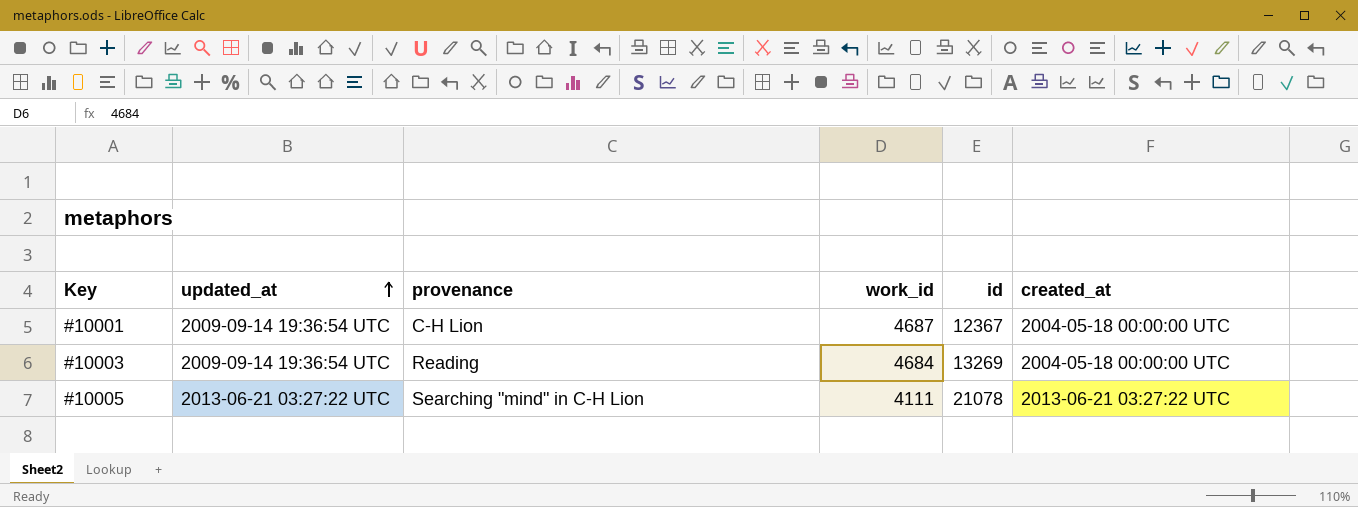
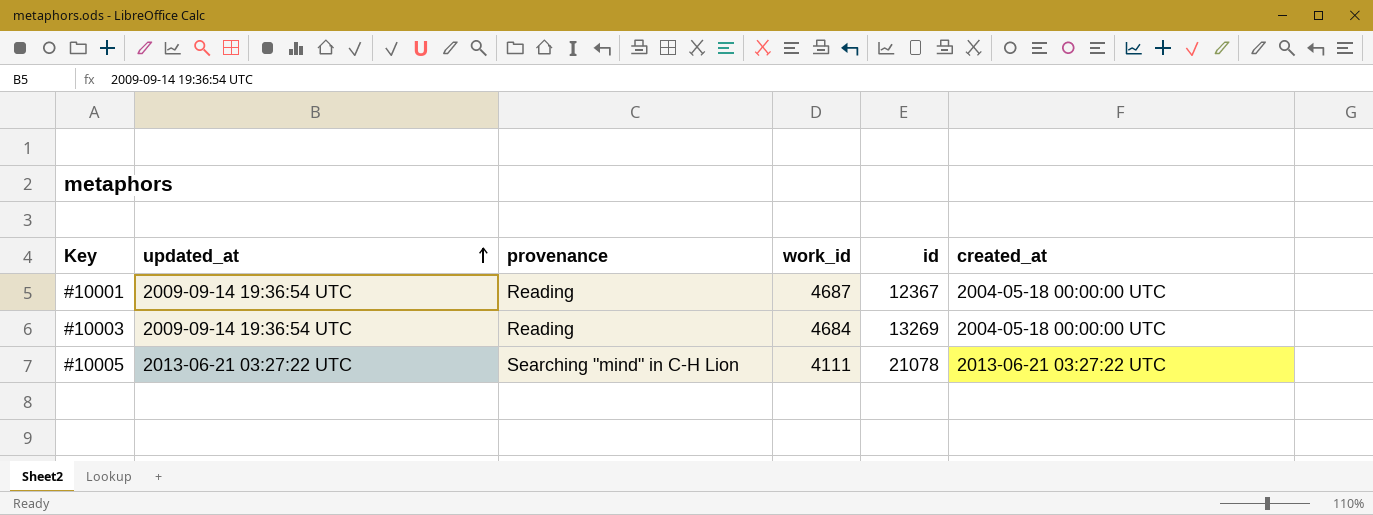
#10001 | provenance: C-H Lion -> Reading

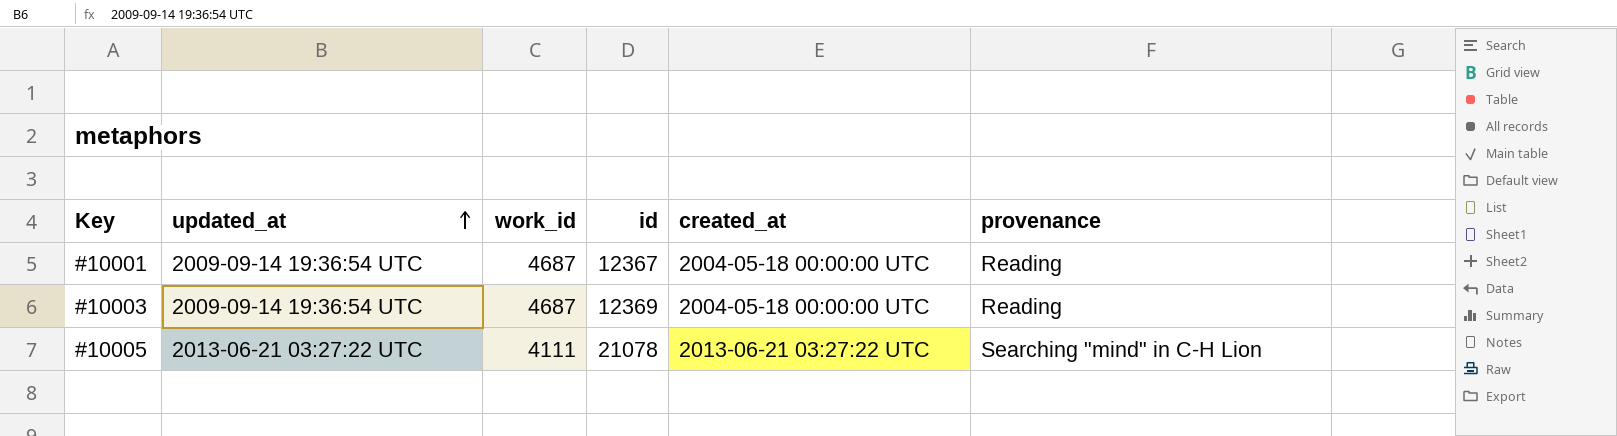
column provenance | position: 3 -> 6
#10003 | work_id: 4684 -> 4687
#10003 | id: 13269 -> 12369

